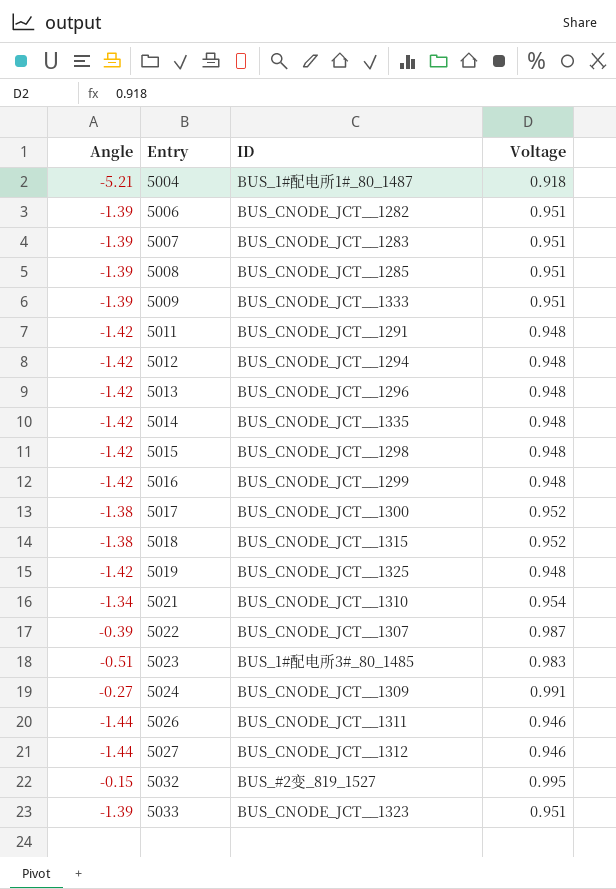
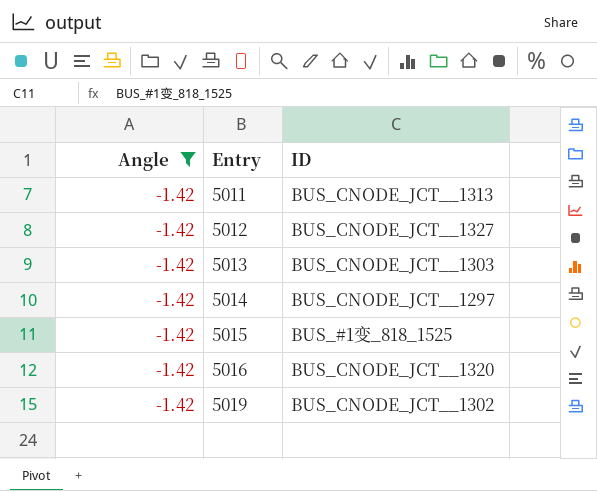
filter: none -> Angle = -1.42
column Voltage | position: 4 -> none
5011 | ID: BUS_CNODE_JCT__1291 -> BUS_CNODE_JCT__1313
5012 | ID: BUS_CNODE_JCT__1294 -> BUS_CNODE_JCT__1327
5013 | ID: BUS_CNODE_JCT__1296 -> BUS_CNODE_JCT__1303
5014 | ID: BUS_CNODE_JCT__1335 -> BUS_CNODE_JCT__1297
5015 | ID: BUS_CNODE_JCT__1298 -> BUS_#1变_818_1525
5016 | ID: BUS_CNODE_JCT__1299 -> BUS_CNODE_JCT__1320
5019 | ID: BUS_CNODE_JCT__1325 -> BUS_CNODE_JCT__1302

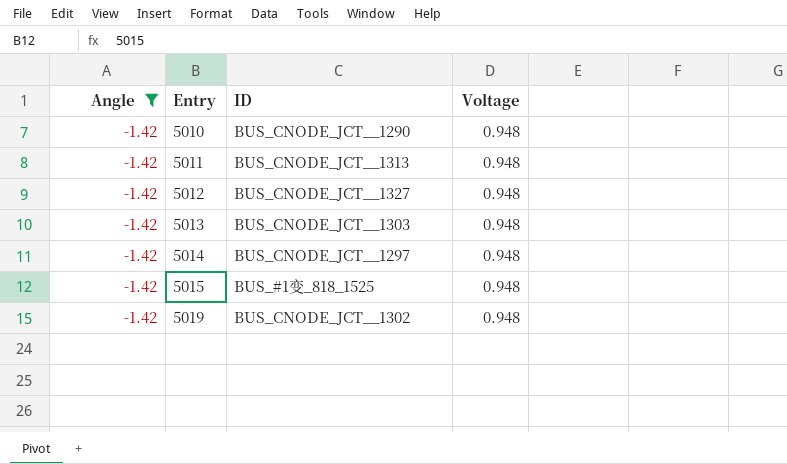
column Voltage | position: none -> 4
row 5016: -1.42 | BUS_CNODE_JCT__1320 -> none
row 5010: none -> -1.42 | BUS_CNODE_JCT__1290 | 0.948

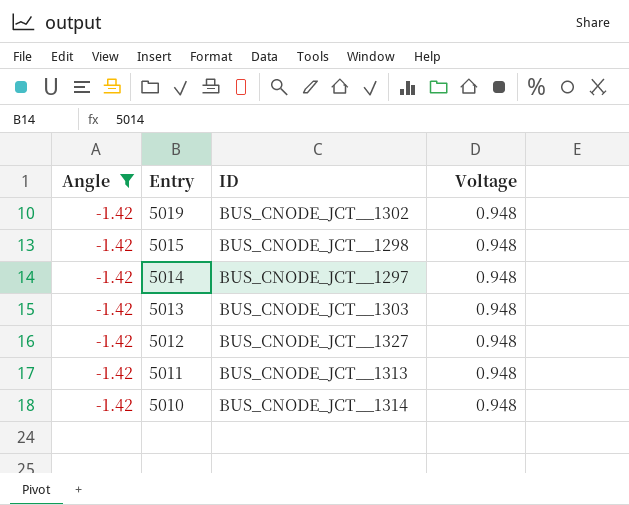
row order: Entry ascending -> Entry descending
5015 | ID: BUS_#1变_818_1525 -> BUS_CNODE_JCT__1298
5010 | ID: BUS_CNODE_JCT__1290 -> BUS_CNODE_JCT__1314

